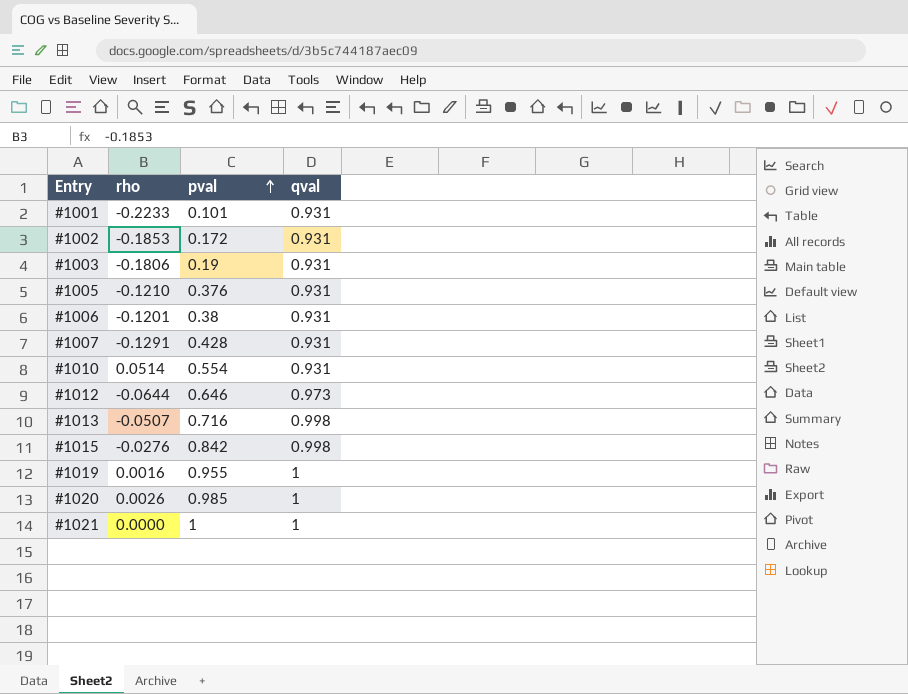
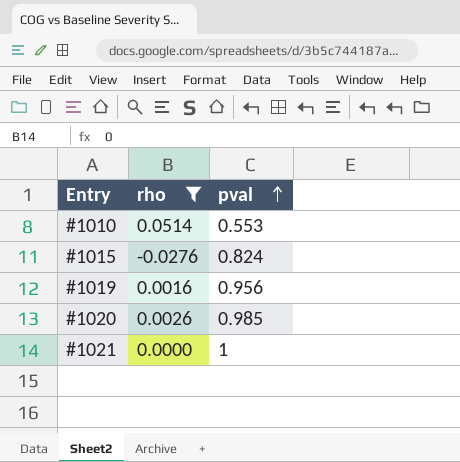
filter: none -> rho >= -0.0276
column qval | position: 4 -> none
#1010 | pval: 0.554 -> 0.553
#1015 | pval: 0.842 -> 0.824
#1019 | pval: 0.955 -> 0.956

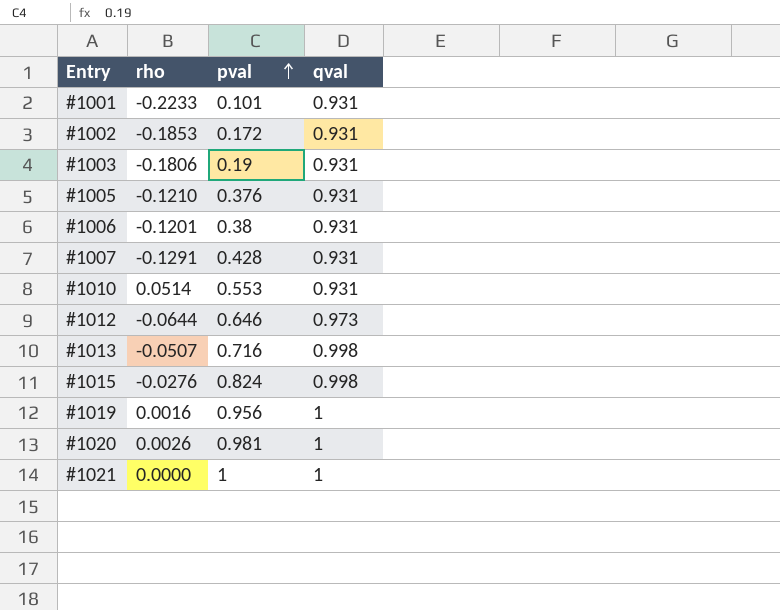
filter: rho >= -0.0276 -> none
column qval | position: none -> 4
#1020 | pval: 0.985 -> 0.981

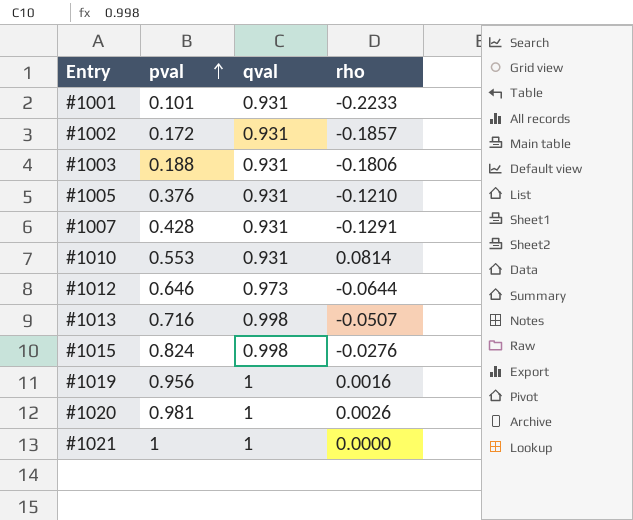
column rho | position: 2 -> 4
row #1006: -0.1201 | 0.38 | 0.931 -> none
#1002 | rho: -0.1853 -> -0.1857
#1003 | pval: 0.19 -> 0.188
#1010 | rho: 0.0514 -> 0.0814

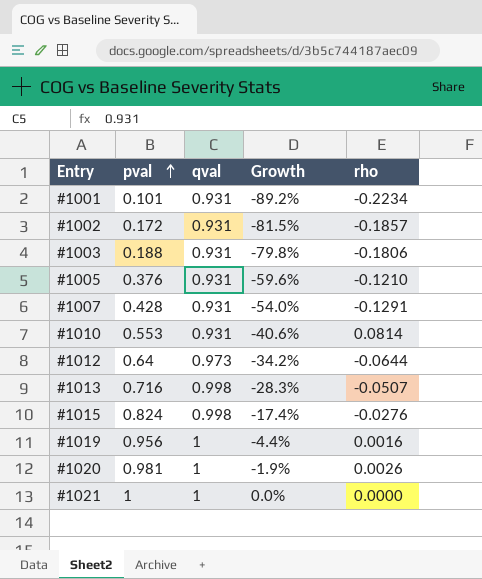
column Growth | formula: none -> ([pval] - [qval]) / [qval]
#1001 | rho: -0.2233 -> -0.2234
#1012 | pval: 0.646 -> 0.64

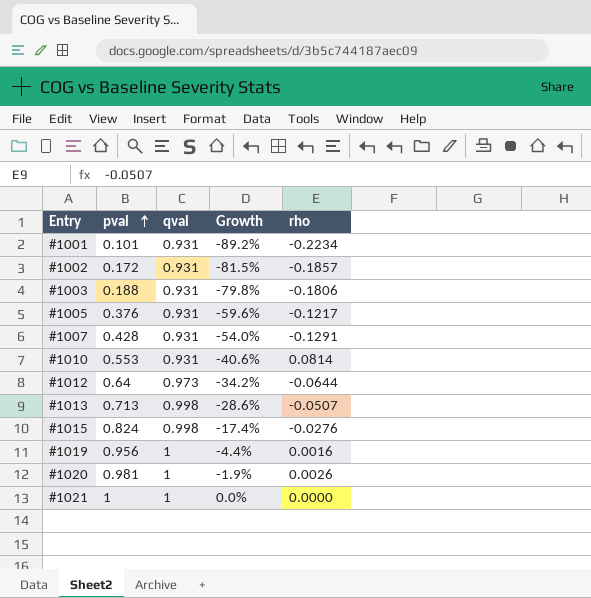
#1005 | rho: -0.1210 -> -0.1217
#1013 | pval: 0.716 -> 0.713
#1013 | Growth: -28.3% -> -28.6%

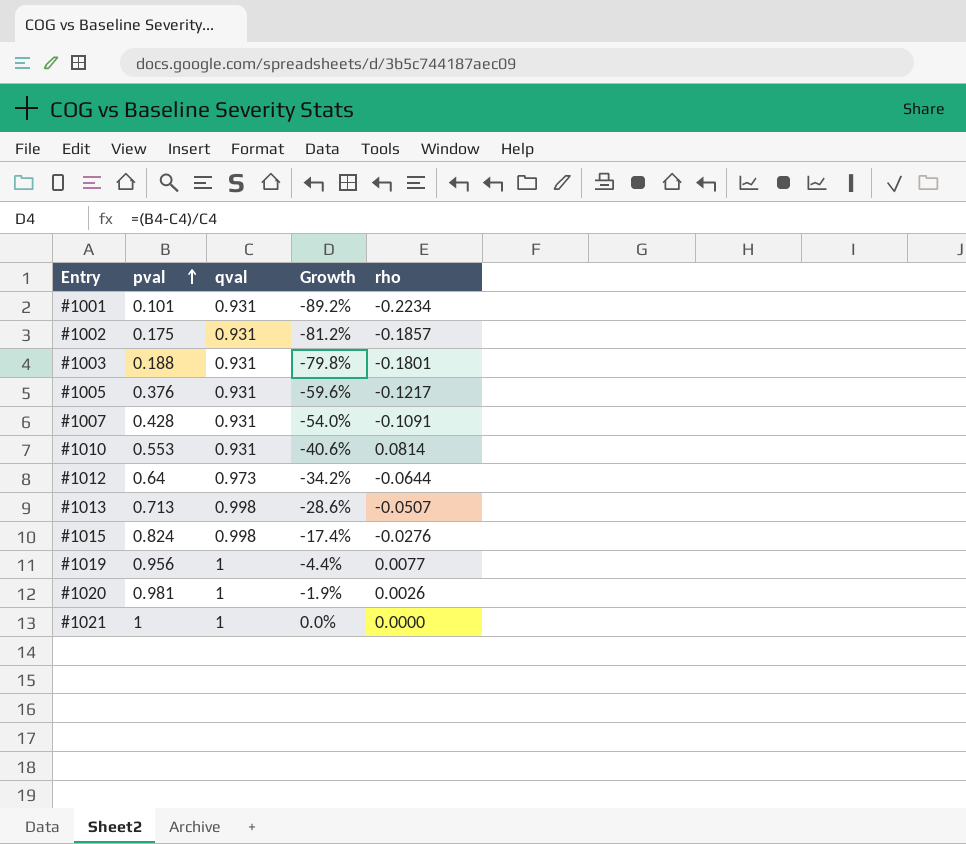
#1002 | pval: 0.172 -> 0.175
#1002 | Growth: -81.5% -> -81.2%
#1003 | rho: -0.1806 -> -0.1801
#1007 | rho: -0.1291 -> -0.1091
#1019 | rho: 0.0016 -> 0.0077

